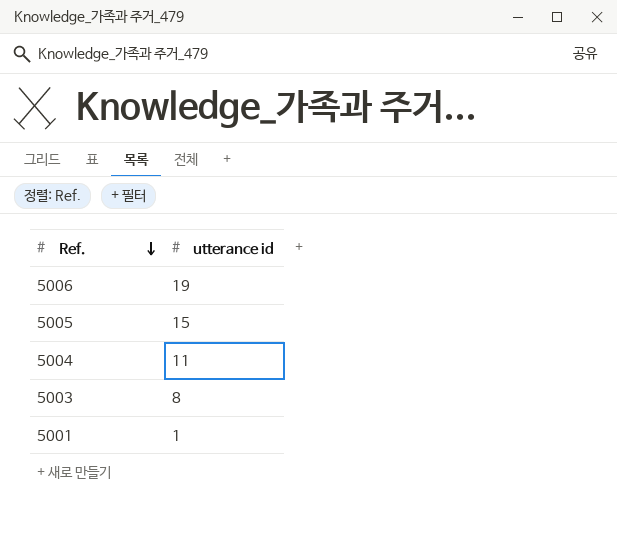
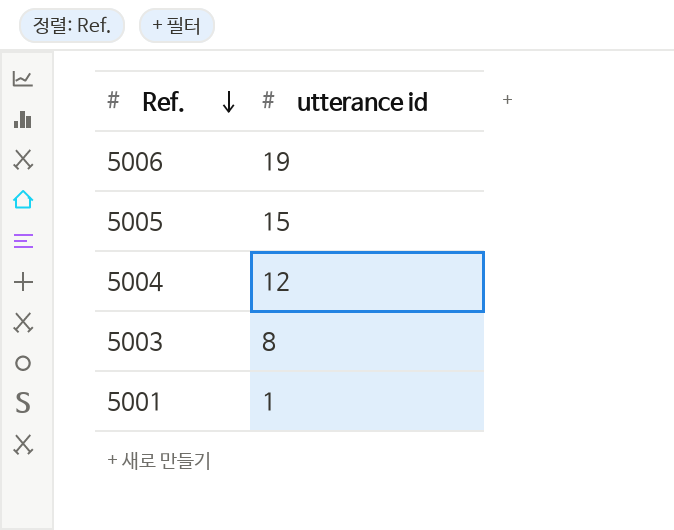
5004 | utterance id: 11 -> 12

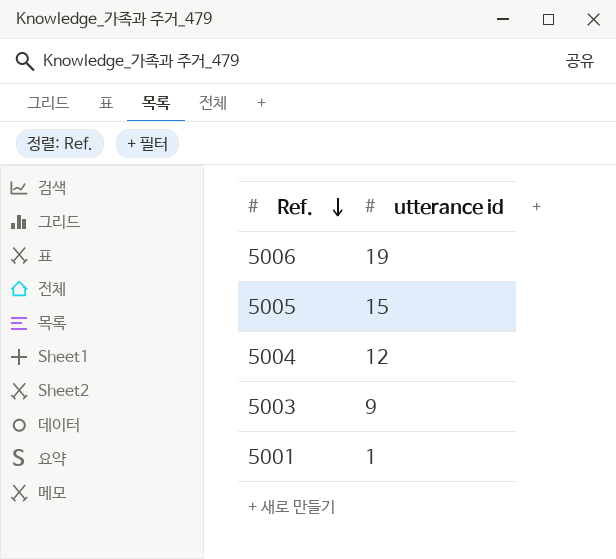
5003 | utterance id: 8 -> 9

